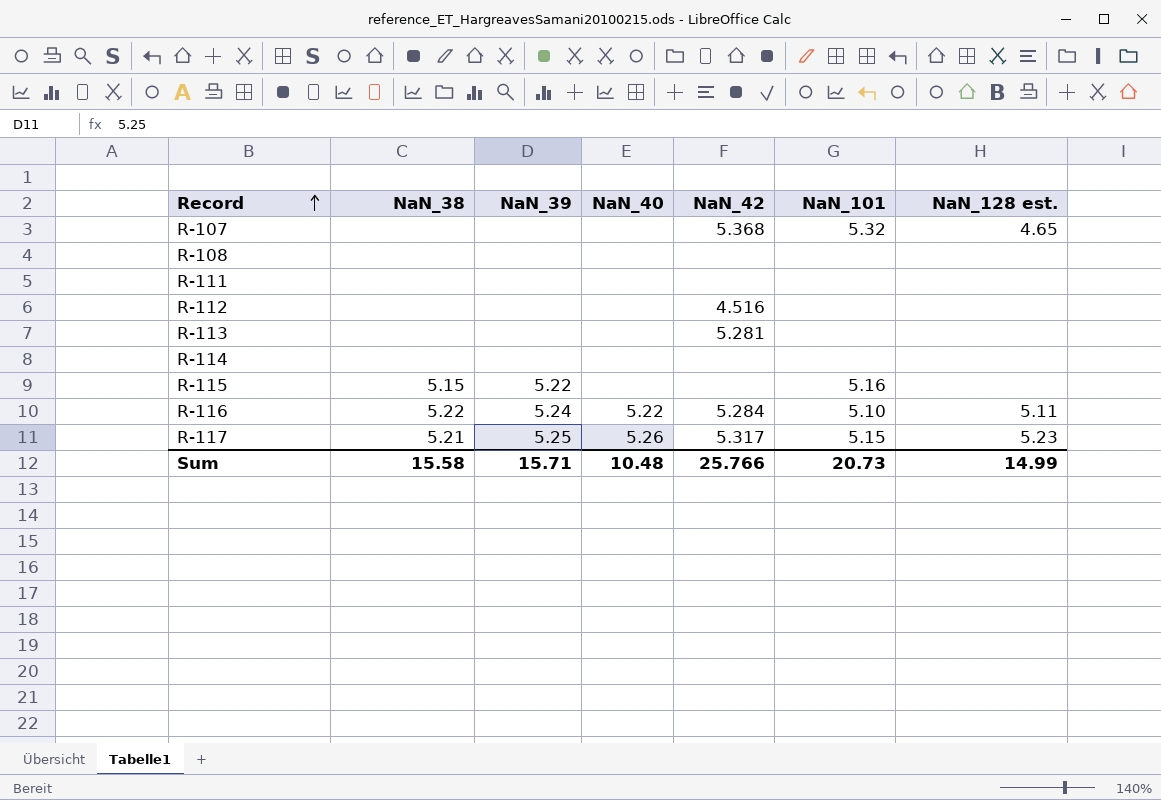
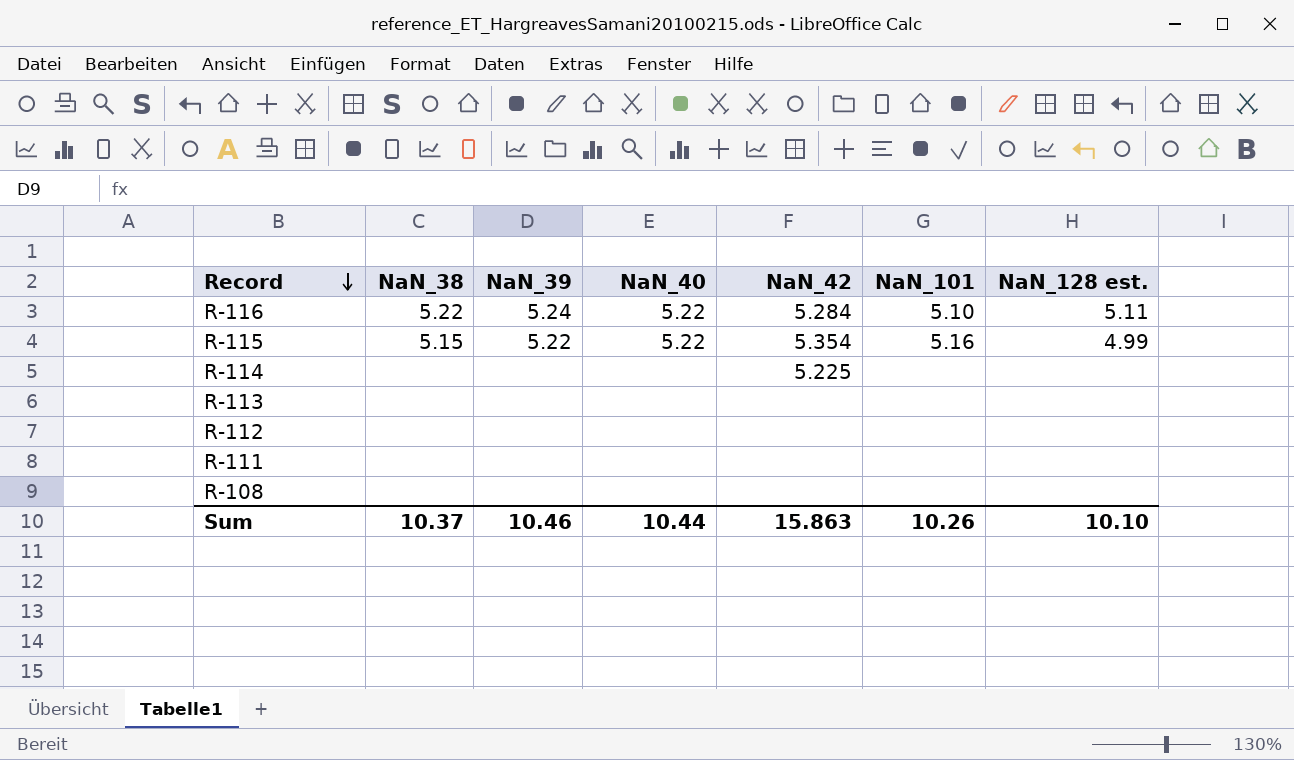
row order: Record ascending -> Record descending
row R-107: none | none | none | 5.368 | 5.32 | 4.65 -> none
row R-117: 5.21 | 5.25 | 5.26 | 5.317 | 5.15 | 5.23 -> none
R-115 | NaN_40: none -> 5.22
R-115 | NaN_42: none -> 5.354
R-115 | NaN_128 est.: none -> 4.99
R-114 | NaN_42: none -> 5.225
R-113 | NaN_42: 5.281 -> none
R-112 | NaN_42: 4.516 -> none
Sum | NaN_38: 15.58 -> 10.37
Sum | NaN_39: 15.71 -> 10.46
Sum | NaN_40: 10.48 -> 10.44
Sum | NaN_42: 25.766 -> 15.863
Sum | NaN_101: 20.73 -> 10.26
Sum | NaN_128 est.: 14.99 -> 10.10

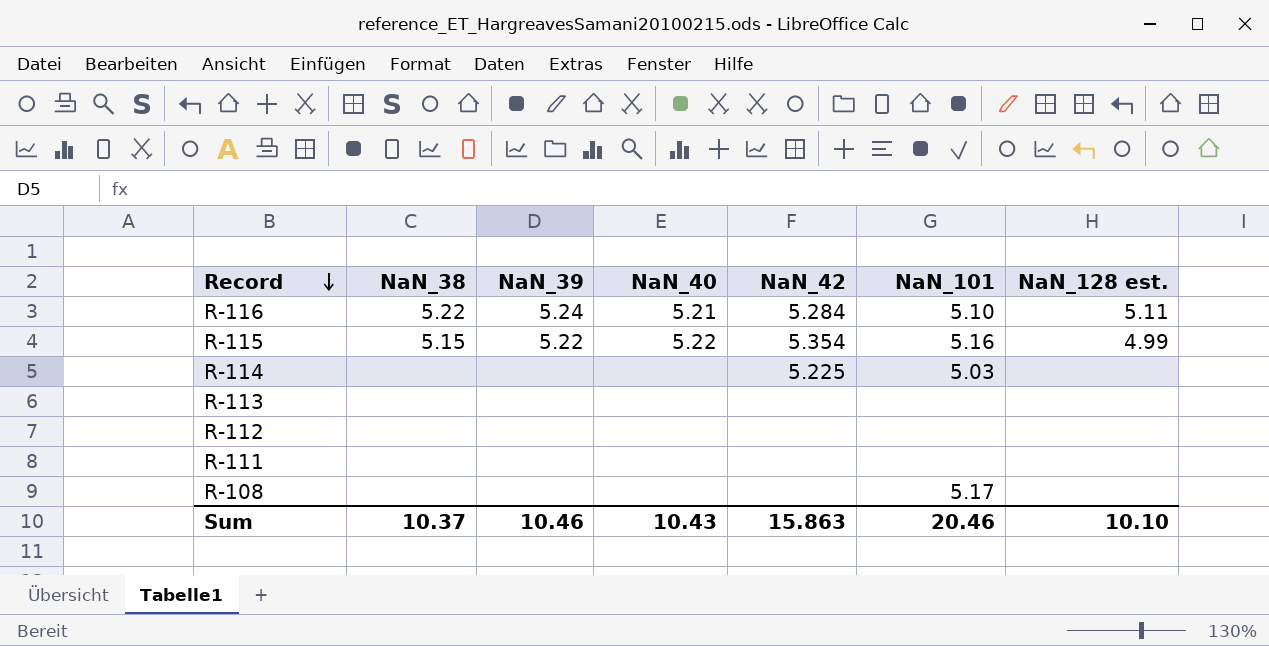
R-116 | NaN_40: 5.22 -> 5.21
R-114 | NaN_101: none -> 5.03
R-108 | NaN_101: none -> 5.17
Sum | NaN_40: 10.44 -> 10.43
Sum | NaN_101: 10.26 -> 20.46

